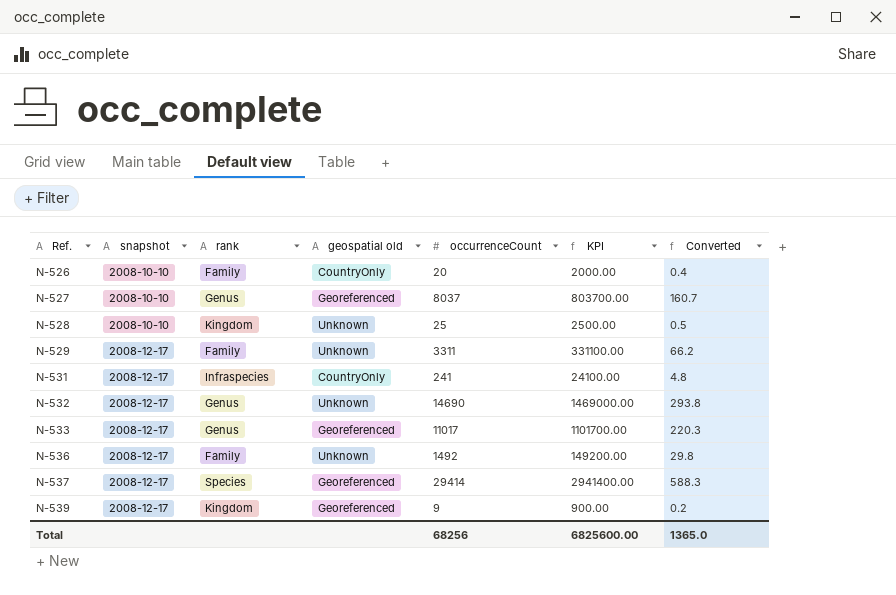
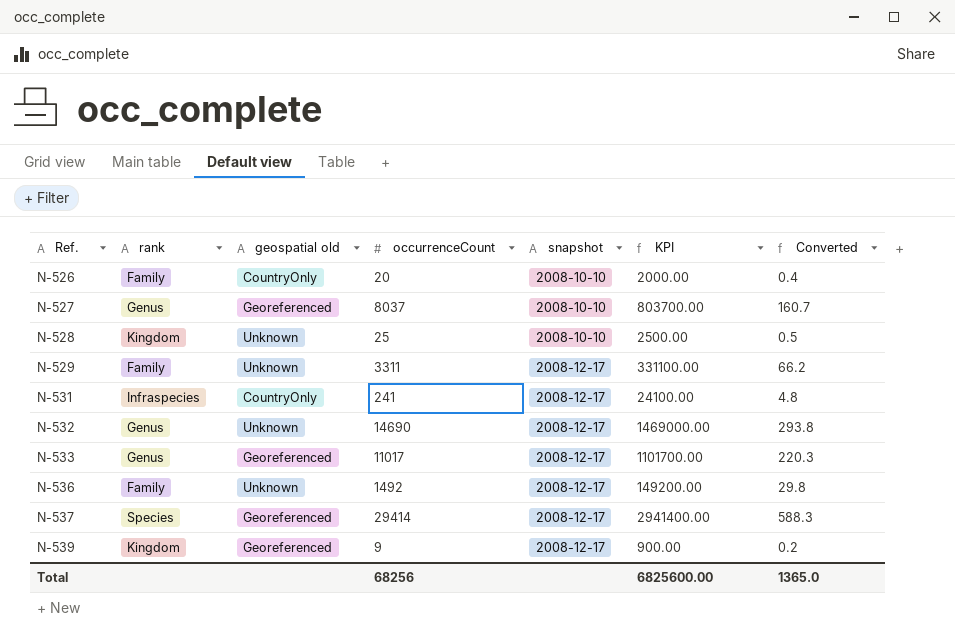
column snapshot | position: 2 -> 5

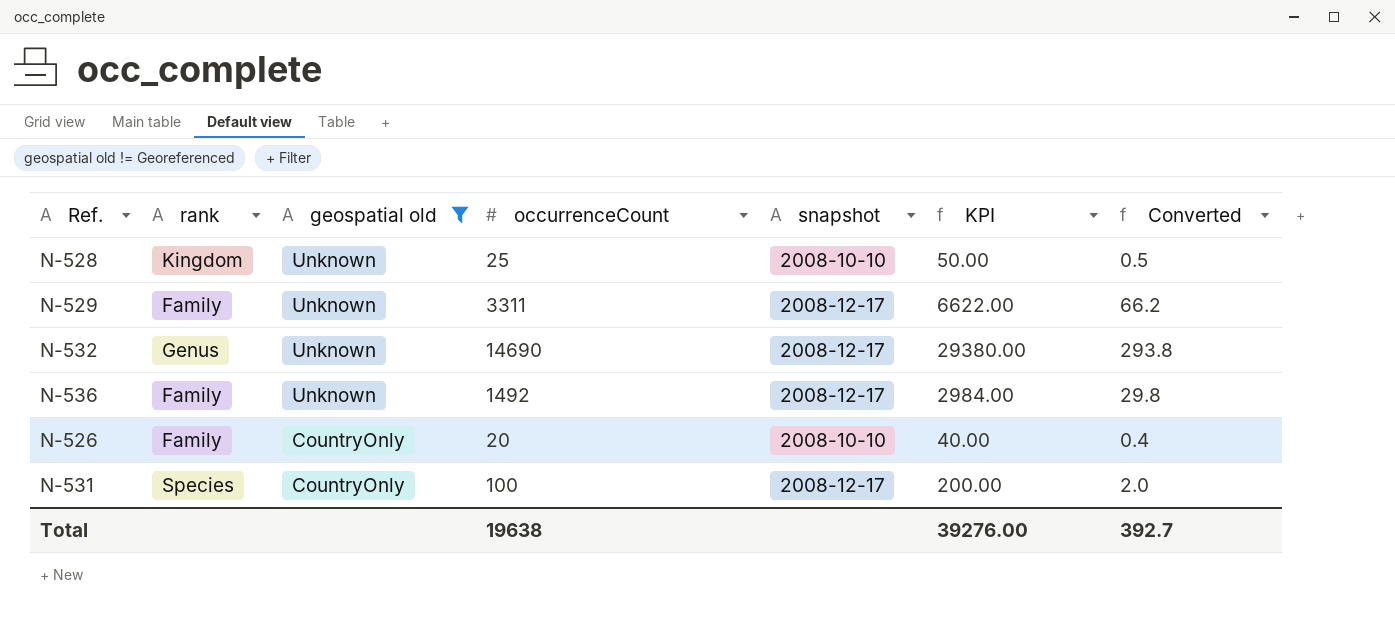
filter: none -> geospatial old != Georeferenced
row order: Ref. ascending -> geospatial old descending
column KPI | formula: [occurrenceCount] * 100 -> [occurrenceCount] * 2
N-531 | rank: Infraspecies -> Species
N-531 | occurrenceCount: 241 -> 100
N-531 | Converted: 4.8 -> 2.0
Total | occurrenceCount: 68256 -> 19638
Total | KPI: 6825600.00 -> 39276.00
Total | Converted: 1365.0 -> 392.7

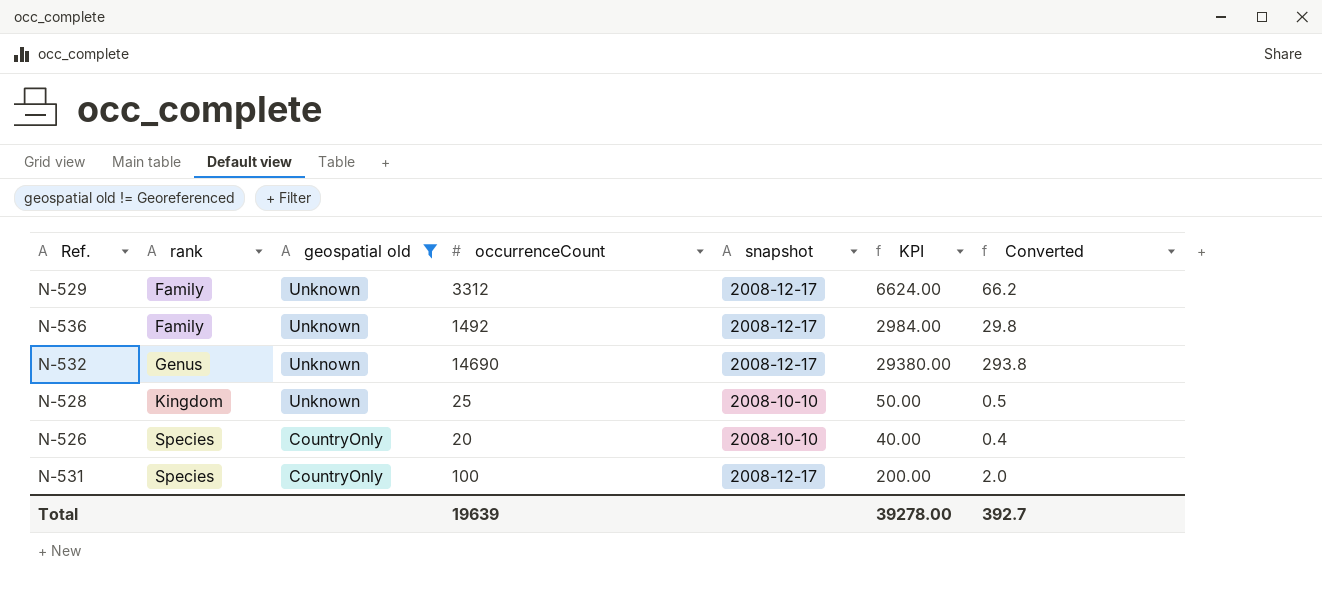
row order: geospatial old descending -> rank ascending
N-529 | occurrenceCount: 3311 -> 3312
N-529 | KPI: 6622.00 -> 6624.00
N-526 | rank: Family -> Species
Total | occurrenceCount: 19638 -> 19639
Total | KPI: 39276.00 -> 39278.00

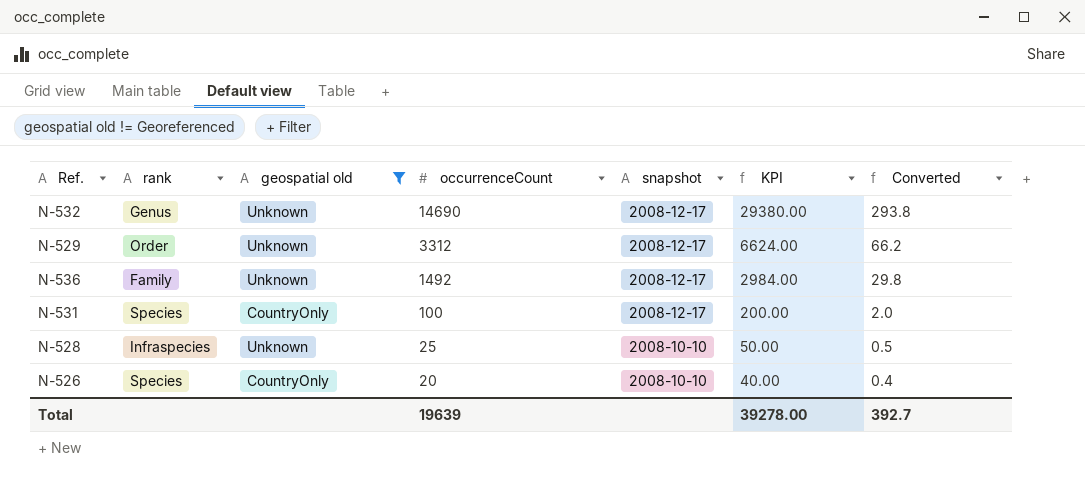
row order: rank ascending -> occurrenceCount descending
N-529 | rank: Family -> Order
N-528 | rank: Kingdom -> Infraspecies

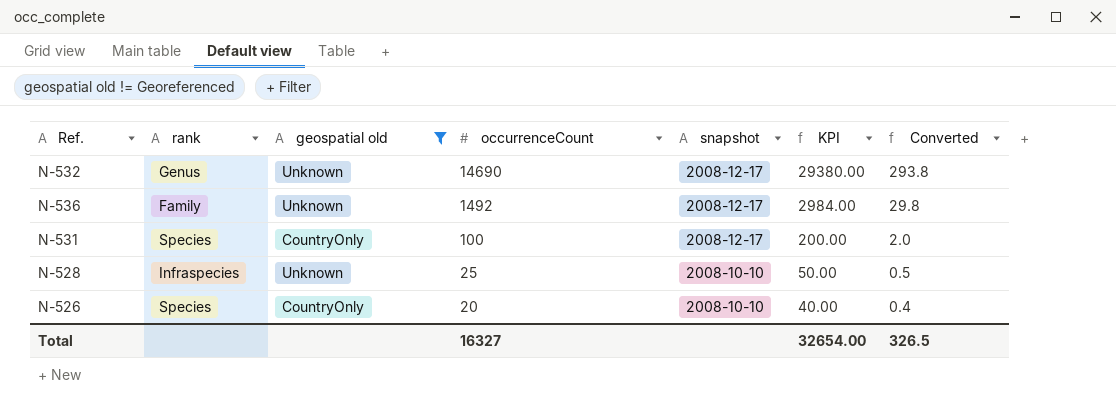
row N-529: Order | Unknown | 3312 | 2008-12-17 | 6624.00 | 66.2 -> none
Total | occurrenceCount: 19639 -> 16327
Total | KPI: 39278.00 -> 32654.00
Total | Converted: 392.7 -> 326.5

